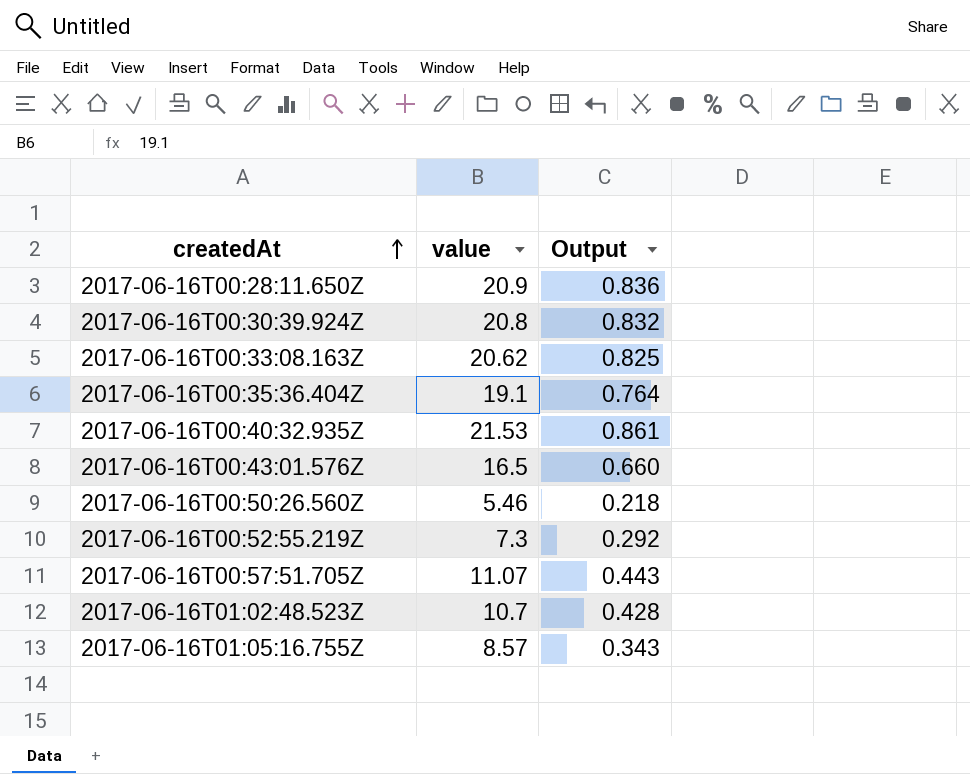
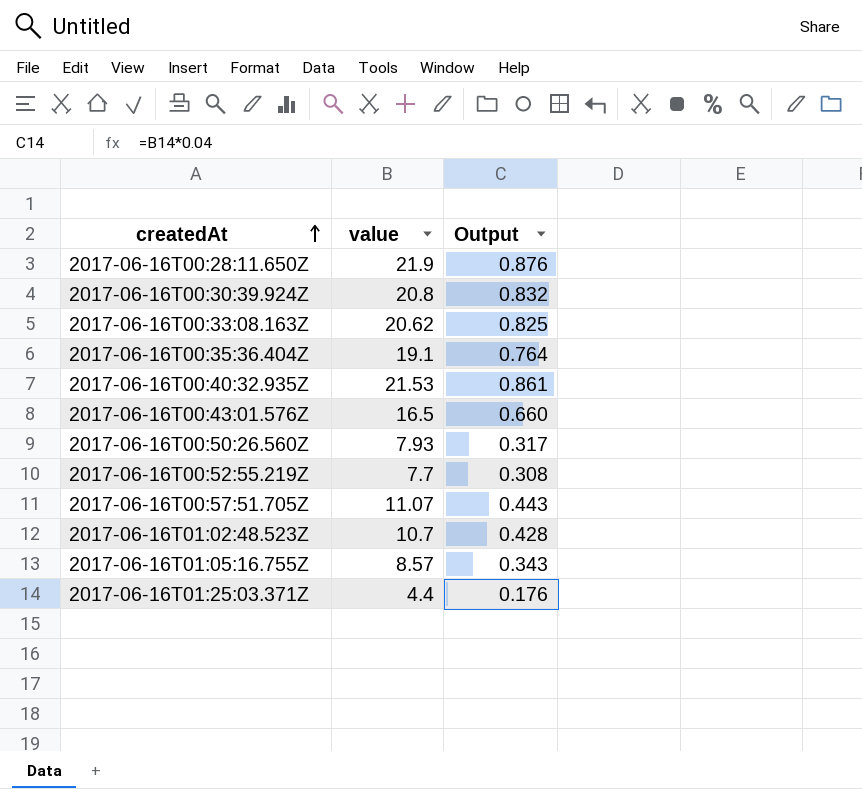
2017-06-16T00:28:11.650Z | value: 20.9 -> 21.9
2017-06-16T00:28:11.650Z | Output: 0.836 -> 0.876
2017-06-16T00:50:26.560Z | value: 5.46 -> 7.93
2017-06-16T00:50:26.560Z | Output: 0.218 -> 0.317
2017-06-16T00:52:55.219Z | value: 7.3 -> 7.7
2017-06-16T00:52:55.219Z | Output: 0.292 -> 0.308
row 2017-06-16T01:25:03.371Z: none -> 4.4 | 0.176

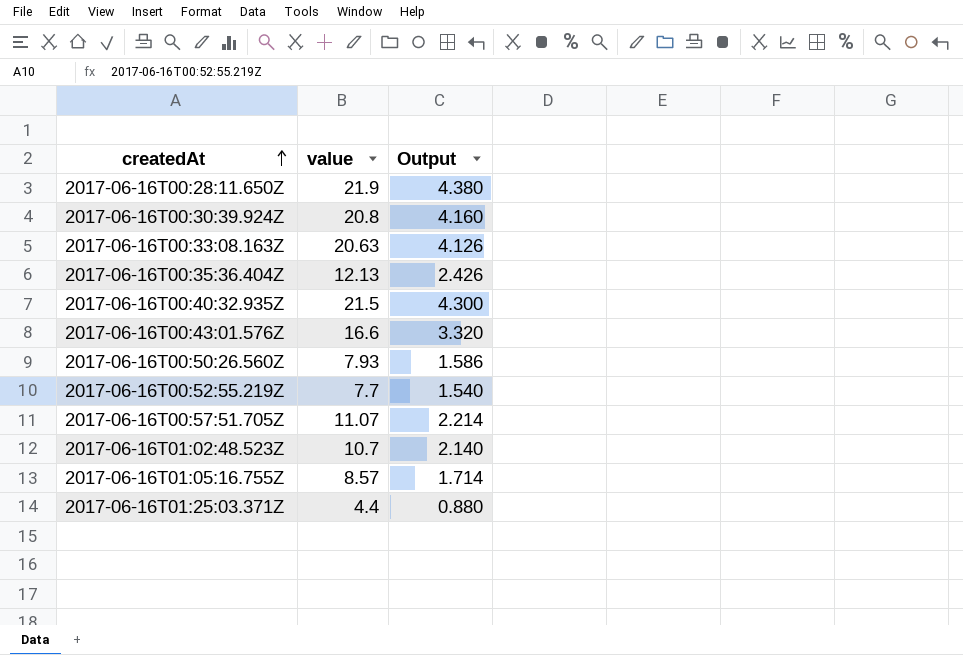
column Output | formula: [value] * 0.04 -> [value] * 0.2
2017-06-16T00:33:08.163Z | value: 20.62 -> 20.63
2017-06-16T00:35:36.404Z | value: 19.1 -> 12.13
2017-06-16T00:40:32.935Z | value: 21.53 -> 21.5
2017-06-16T00:43:01.576Z | value: 16.5 -> 16.6

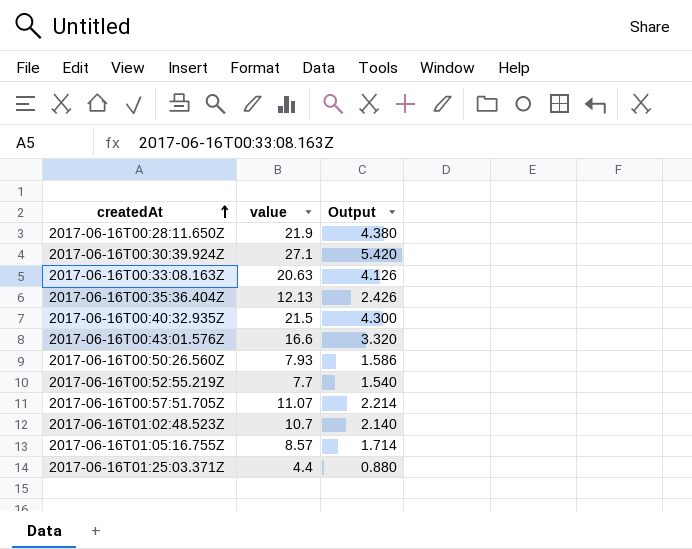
2017-06-16T00:30:39.924Z | value: 20.8 -> 27.1
2017-06-16T00:30:39.924Z | Output: 4.160 -> 5.420

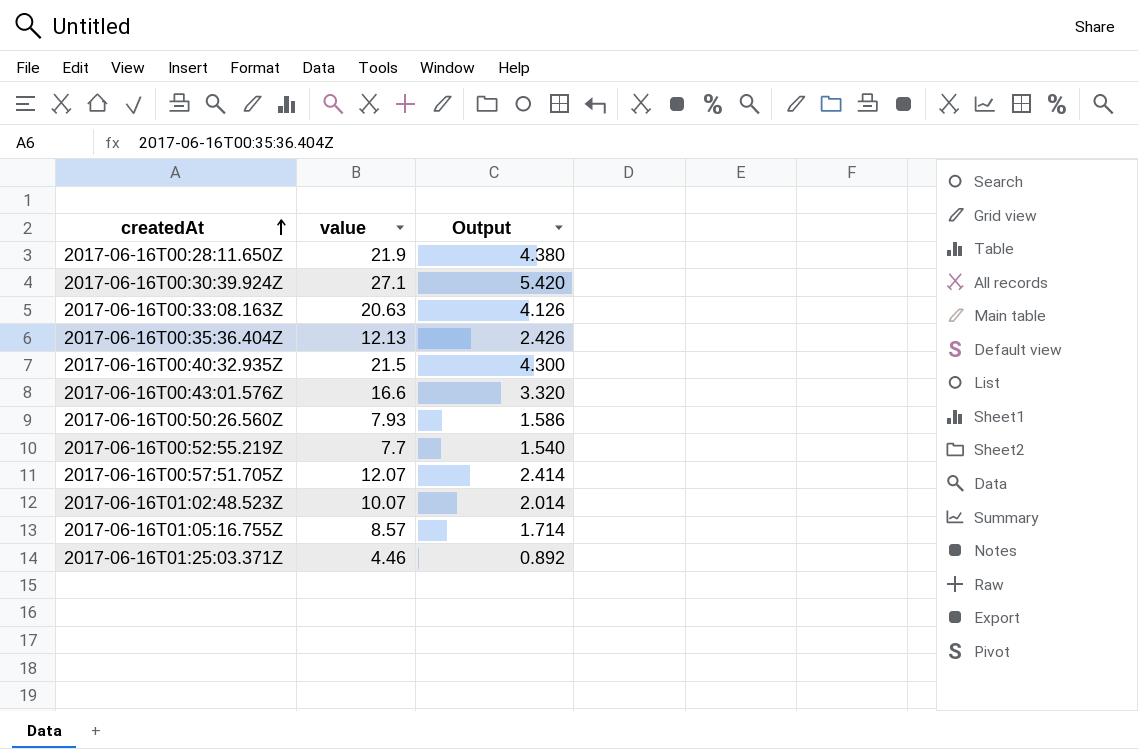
2017-06-16T00:57:51.705Z | value: 11.07 -> 12.07
2017-06-16T00:57:51.705Z | Output: 2.214 -> 2.414
2017-06-16T01:02:48.523Z | value: 10.7 -> 10.07
2017-06-16T01:02:48.523Z | Output: 2.140 -> 2.014
2017-06-16T01:25:03.371Z | value: 4.4 -> 4.46
2017-06-16T01:25:03.371Z | Output: 0.880 -> 0.892

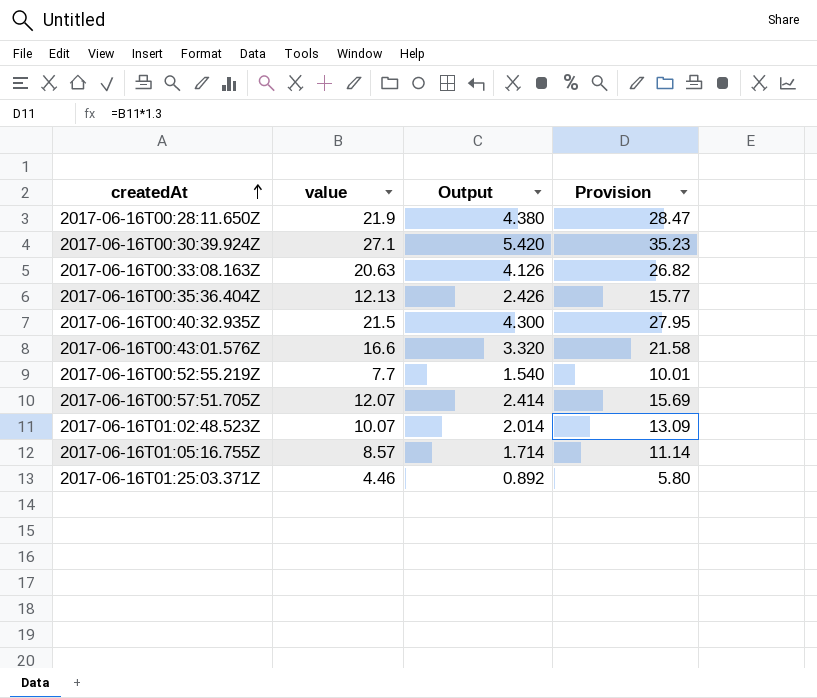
column Provision | formula: none -> [value] * 1.3
row 2017-06-16T00:50:26.560Z: 7.93 | 1.586 -> none

